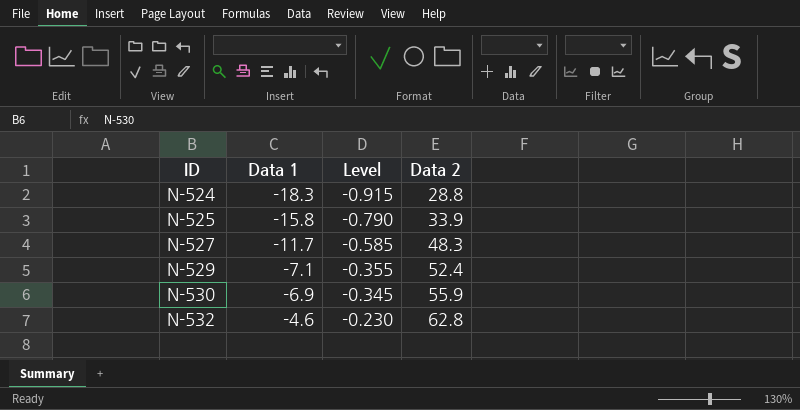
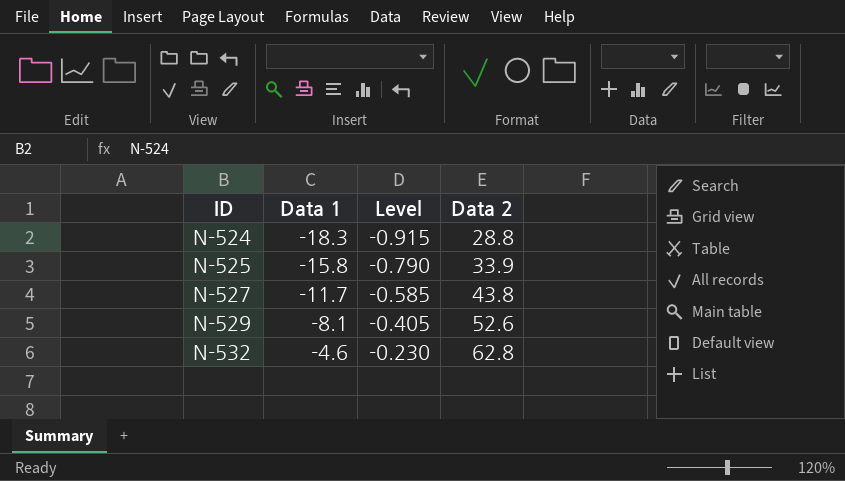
row N-530: -6.9 | -0.345 | 55.9 -> none
N-527 | Data 2: 48.3 -> 43.8
N-529 | Data 1: -7.1 -> -8.1
N-529 | Level: -0.355 -> -0.405
N-529 | Data 2: 52.4 -> 52.6

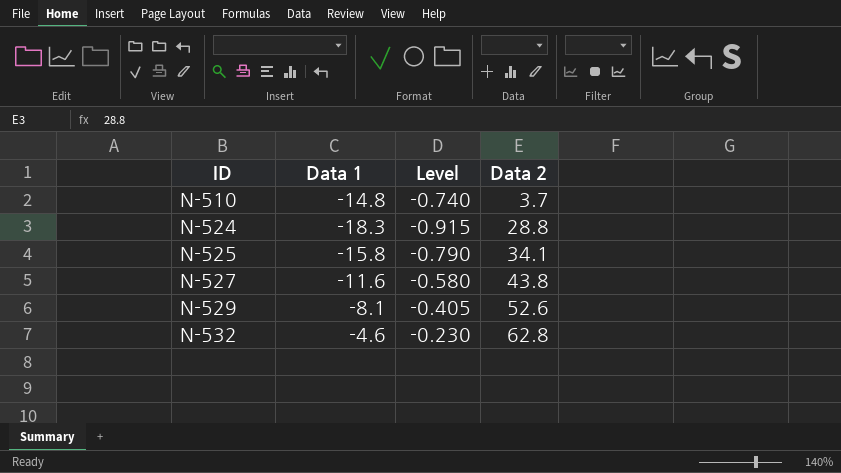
row N-510: none -> -14.8 | -0.740 | 3.7
N-525 | Data 2: 33.9 -> 34.1
N-527 | Data 1: -11.7 -> -11.6
N-527 | Level: -0.585 -> -0.580

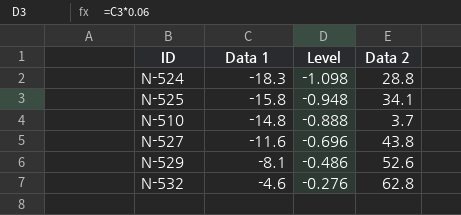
row order: ID ascending -> Data 1 ascending
column Level | formula: [Data 1] * 0.05 -> [Data 1] * 0.06

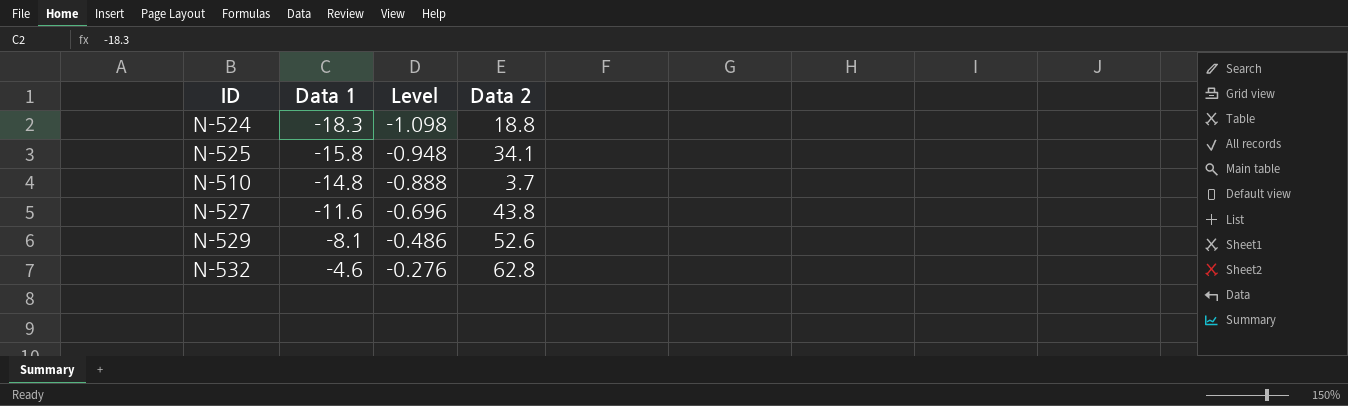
N-524 | Data 2: 28.8 -> 18.8

